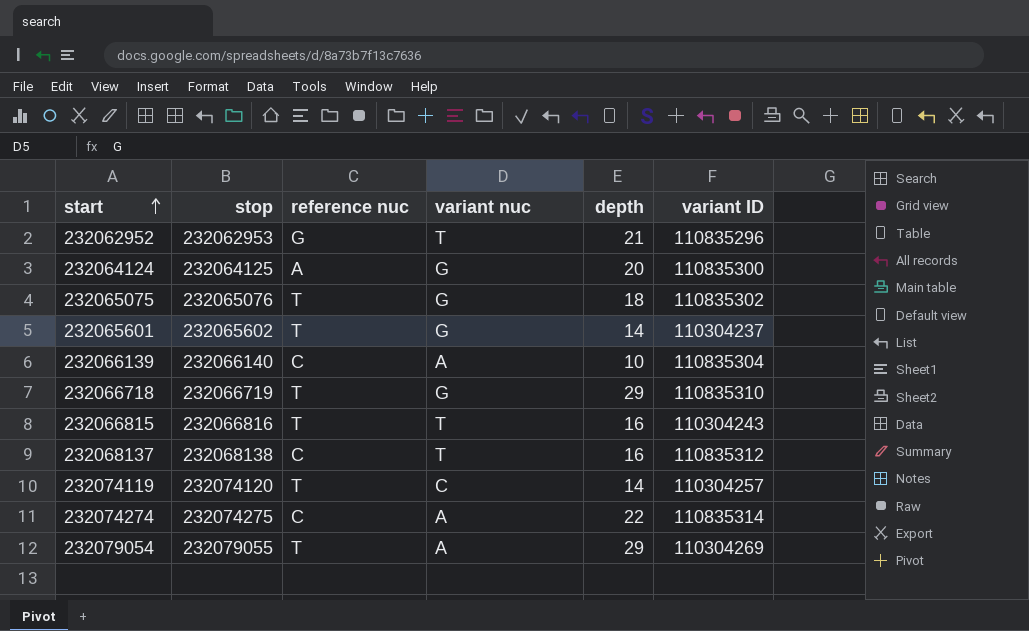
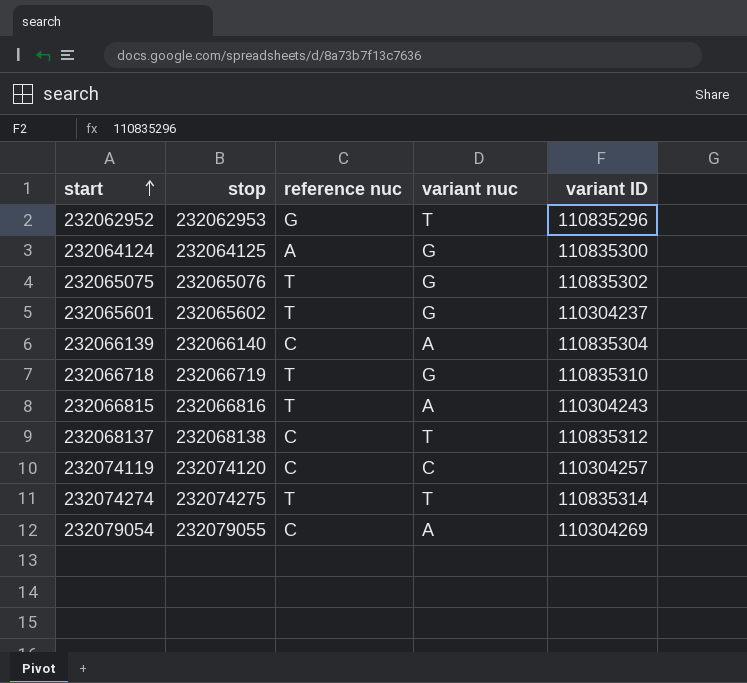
column depth | position: 5 -> none
232066815 | variant nuc: T -> A
232074119 | reference nuc: T -> C
232074274 | reference nuc: C -> T
232074274 | variant nuc: A -> T
232079054 | reference nuc: T -> C

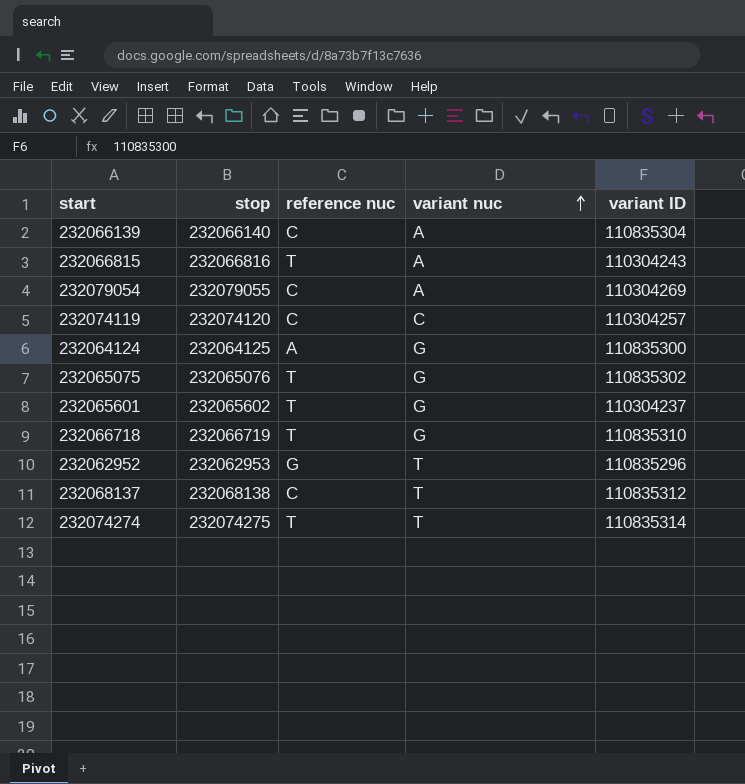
row order: start ascending -> variant nuc ascending

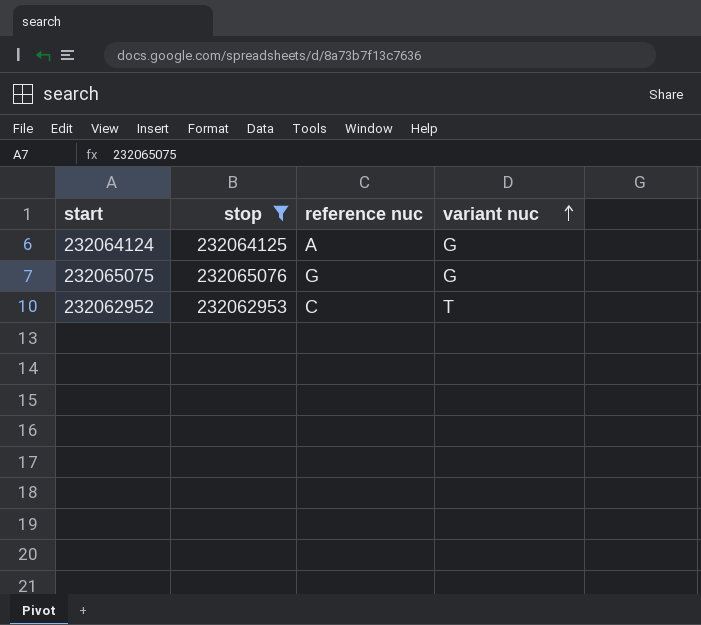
filter: none -> stop <= 232065076
column variant ID | position: 5 -> none
232065075 | reference nuc: T -> G
232062952 | reference nuc: G -> C

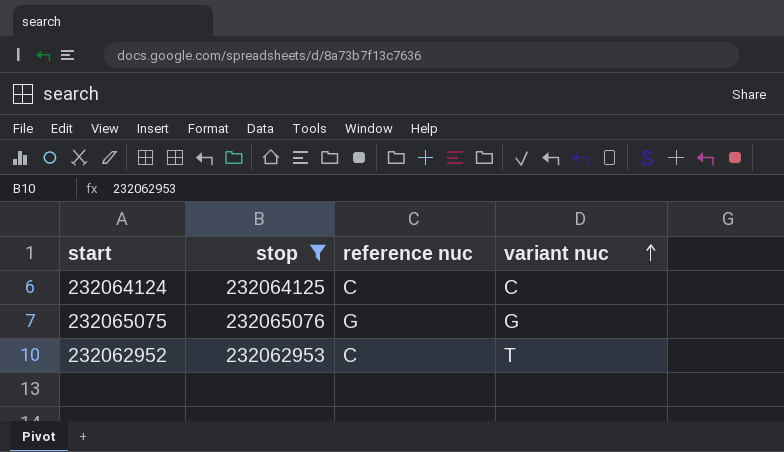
232064124 | reference nuc: A -> C
232064124 | variant nuc: G -> C

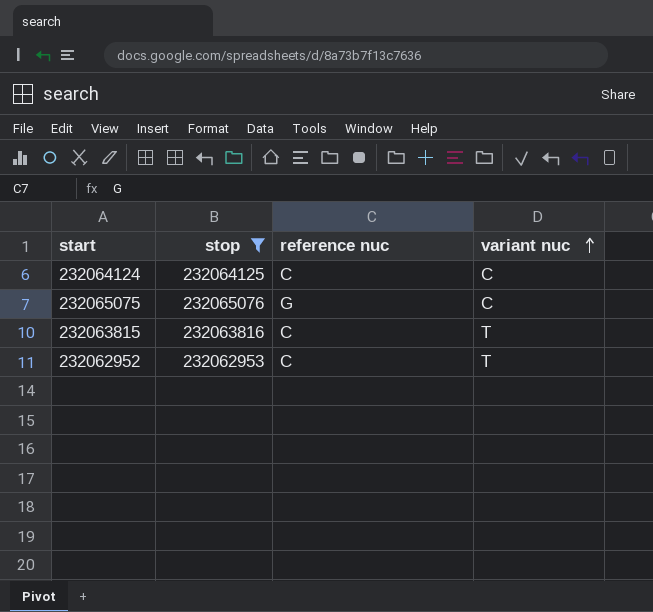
232065075 | variant nuc: G -> C
row 232063815: none -> 232063816 | C | T

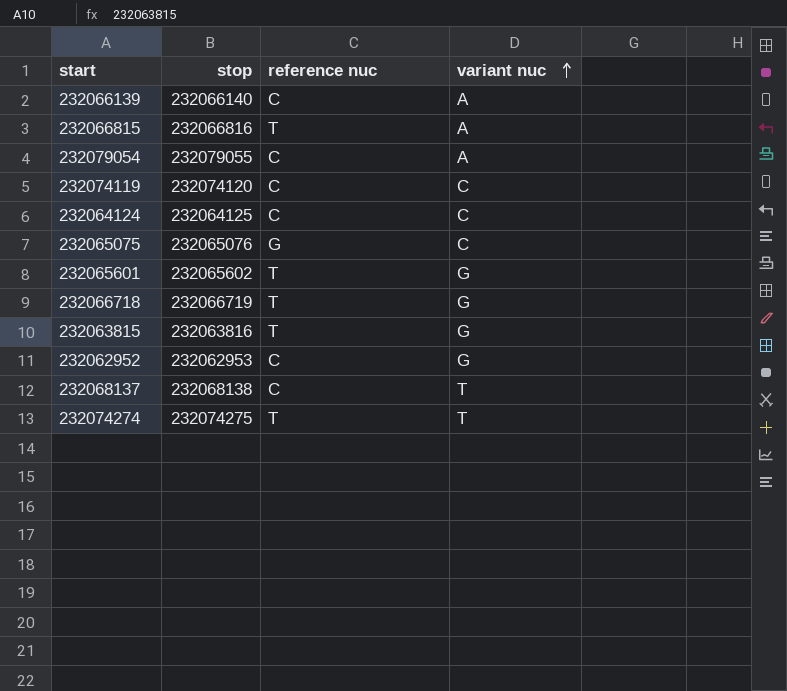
filter: stop <= 232065076 -> none
232063815 | reference nuc: C -> T
232063815 | variant nuc: T -> G
232062952 | variant nuc: T -> G

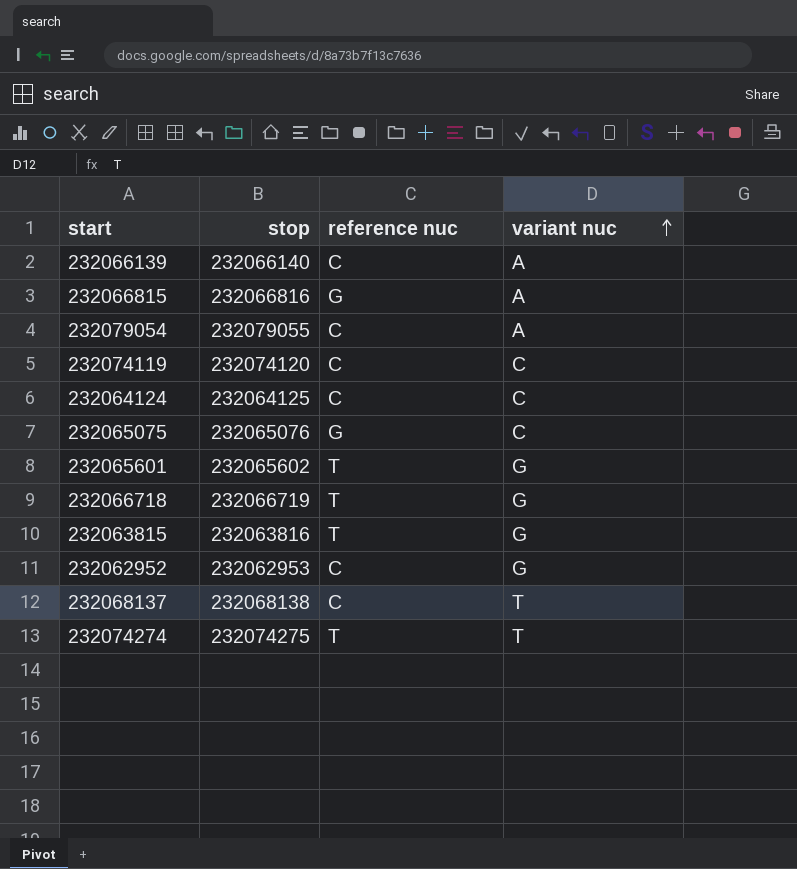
232066815 | reference nuc: T -> G

